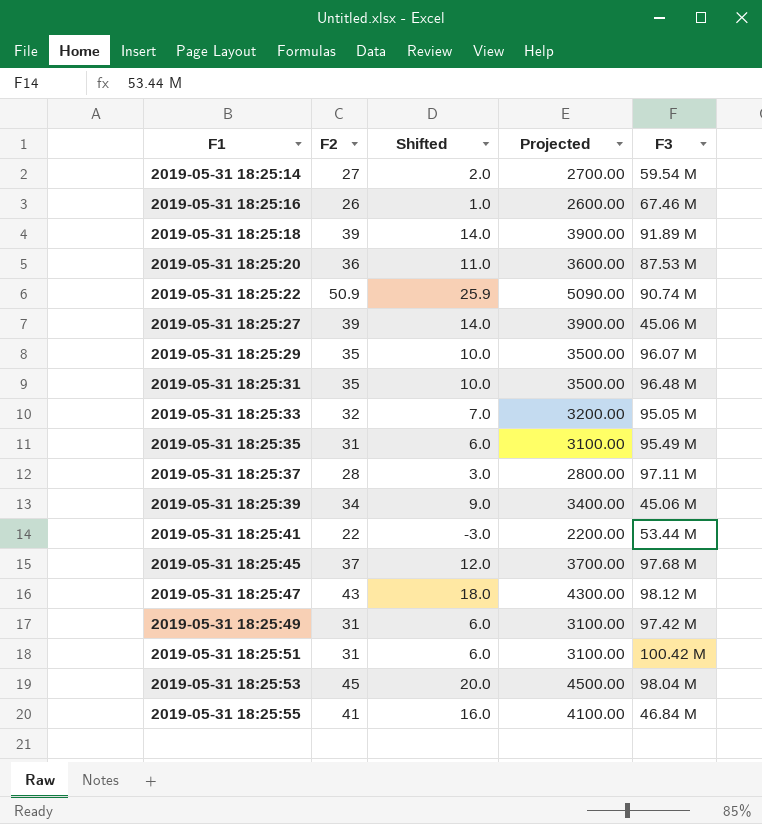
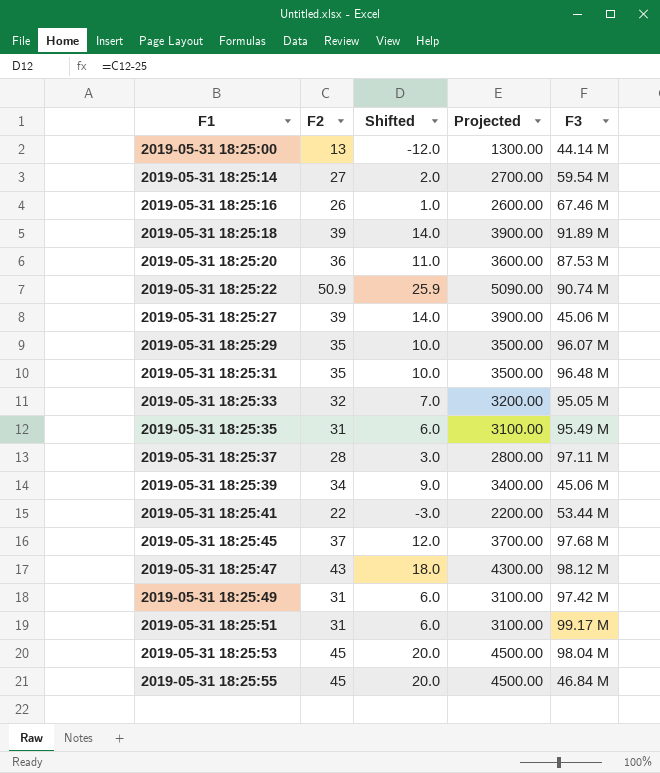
row 2019-05-31 18:25:00: none -> 13 | -12.0 | 1300.00 | 44.14 M
2019-05-31 18:25:51 | F3: 100.42 M -> 99.17 M
2019-05-31 18:25:55 | F2: 41 -> 45
2019-05-31 18:25:55 | Shifted: 16.0 -> 20.0
2019-05-31 18:25:55 | Projected: 4100.00 -> 4500.00

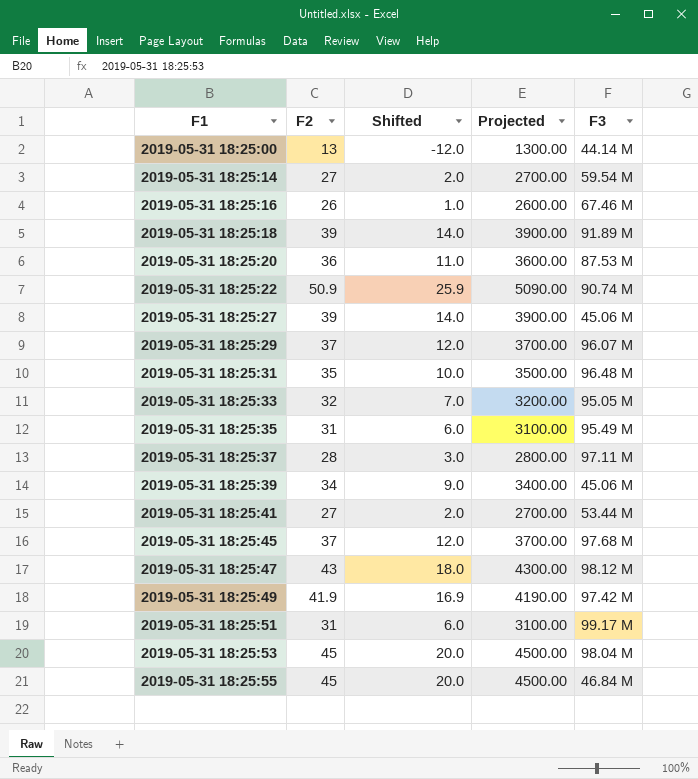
2019-05-31 18:25:29 | F2: 35 -> 37
2019-05-31 18:25:29 | Shifted: 10.0 -> 12.0
2019-05-31 18:25:29 | Projected: 3500.00 -> 3700.00
2019-05-31 18:25:41 | F2: 22 -> 27
2019-05-31 18:25:41 | Shifted: -3.0 -> 2.0
2019-05-31 18:25:41 | Projected: 2200.00 -> 2700.00
2019-05-31 18:25:49 | F2: 31 -> 41.9
2019-05-31 18:25:49 | Shifted: 6.0 -> 16.9
2019-05-31 18:25:49 | Projected: 3100.00 -> 4190.00

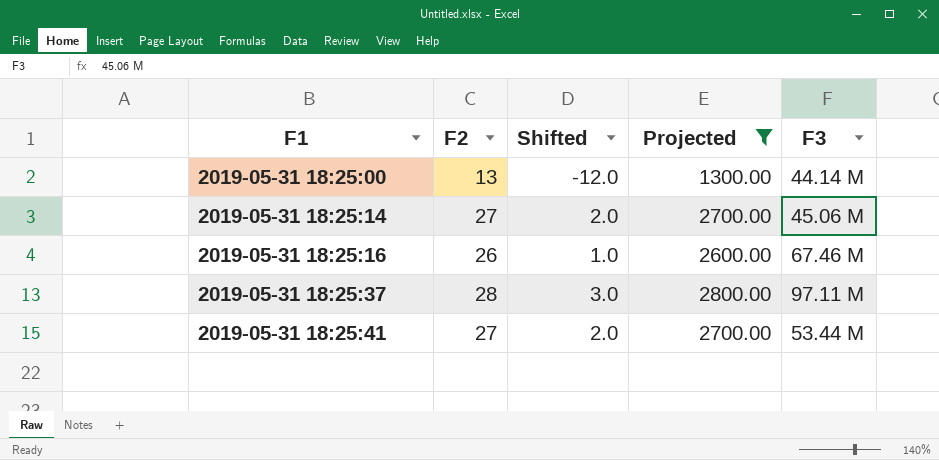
filter: none -> Projected <= 2800.00
2019-05-31 18:25:14 | F3: 59.54 M -> 45.06 M

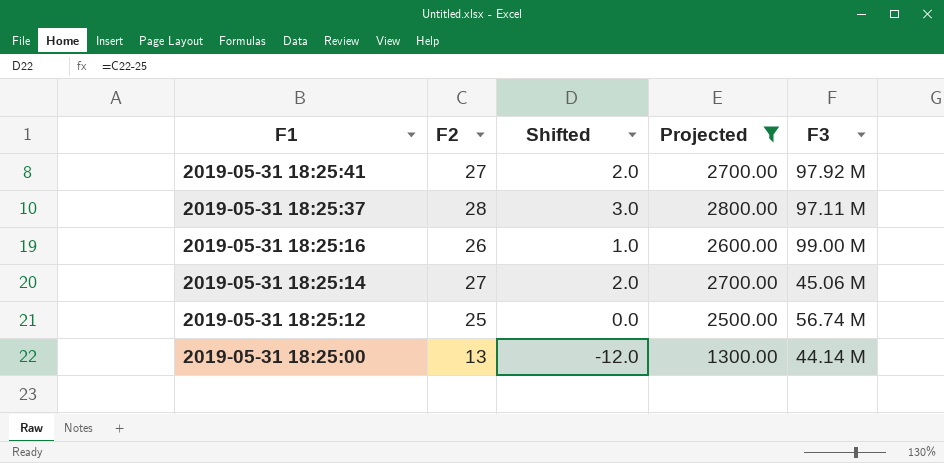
row order: F1 ascending -> F1 descending
2019-05-31 18:25:41 | F3: 53.44 M -> 97.92 M
2019-05-31 18:25:16 | F3: 67.46 M -> 99.00 M
row 2019-05-31 18:25:12: none -> 25 | 0.0 | 2500.00 | 56.74 M

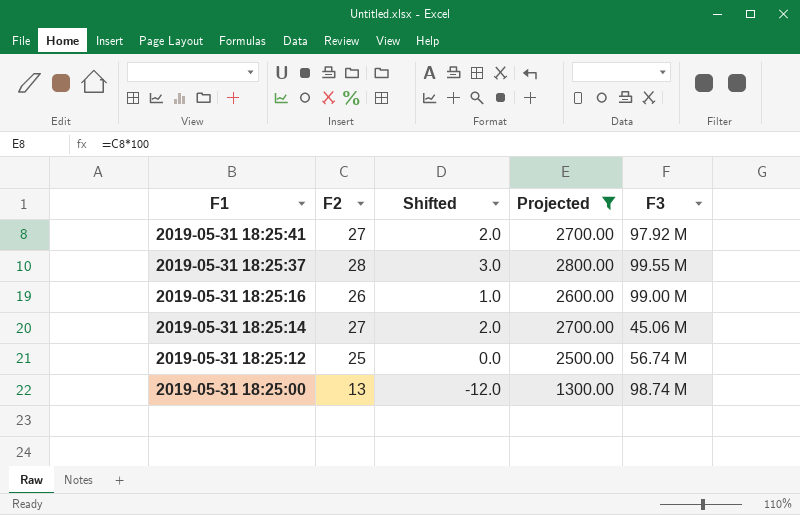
2019-05-31 18:25:37 | F3: 97.11 M -> 99.55 M
2019-05-31 18:25:00 | F3: 44.14 M -> 98.74 M

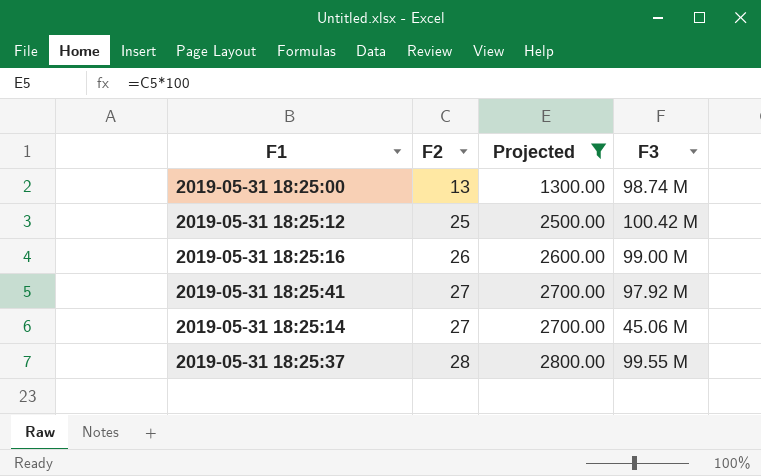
row order: F1 descending -> F2 ascending
column Shifted | formula: [F2] - 25 -> none
2019-05-31 18:25:12 | F3: 56.74 M -> 100.42 M

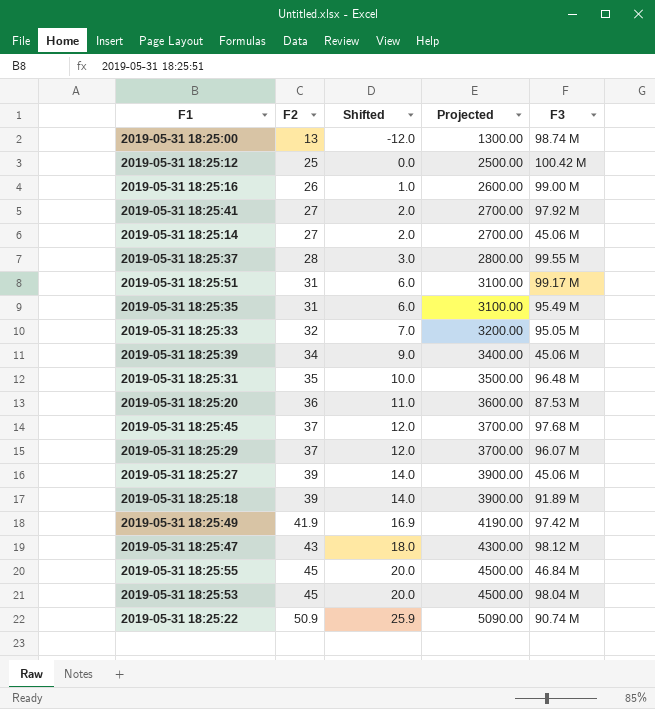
filter: Projected <= 2800.00 -> none
column Shifted | formula: none -> [F2] - 25

